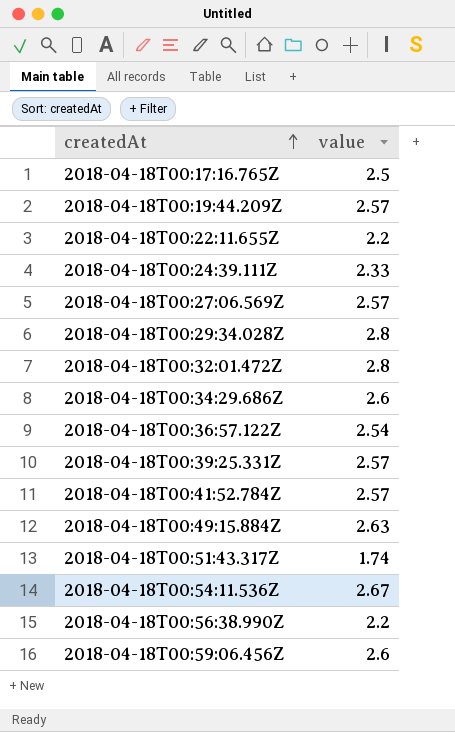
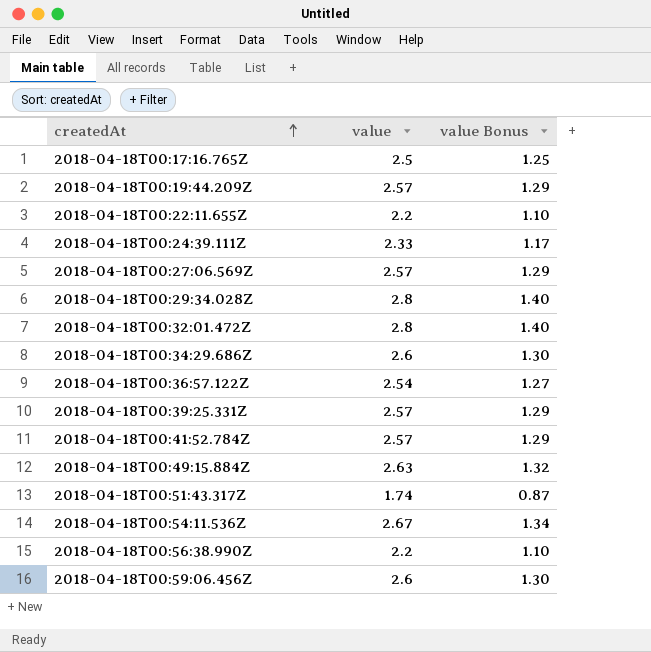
column value Bonus | formula: none -> [value] * 0.5

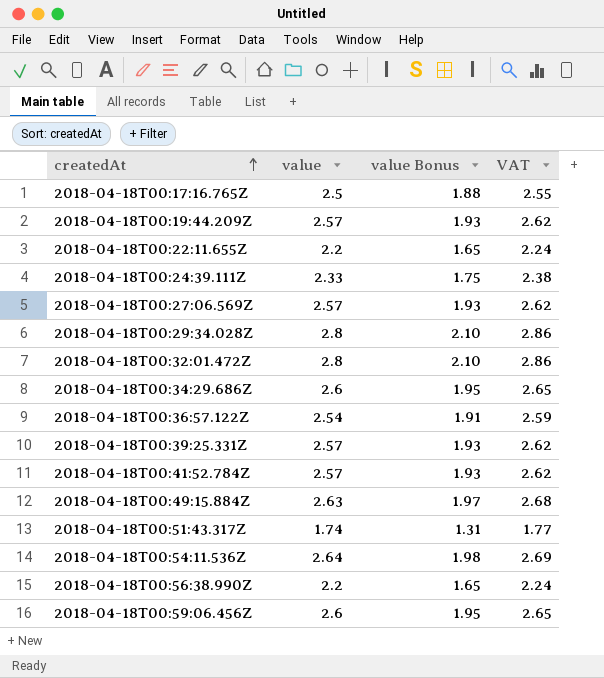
column value Bonus | formula: [value] * 0.5 -> [value] * 0.75
column VAT | formula: none -> [value] * 1.02
2018-04-18T00:54:11.536Z | value: 2.67 -> 2.64

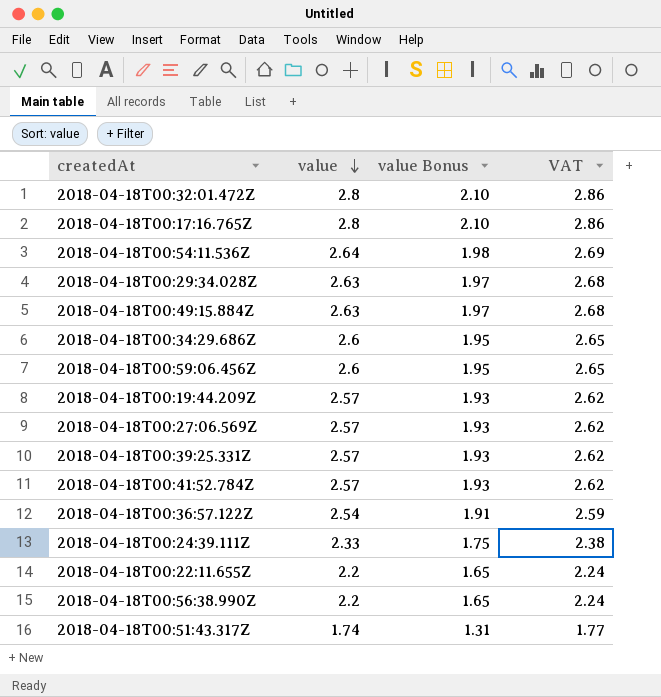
row order: createdAt ascending -> value descending
2018-04-18T00:17:16.765Z | value: 2.5 -> 2.8
2018-04-18T00:17:16.765Z | value Bonus: 1.88 -> 2.10
2018-04-18T00:17:16.765Z | VAT: 2.55 -> 2.86
2018-04-18T00:29:34.028Z | value: 2.8 -> 2.63
2018-04-18T00:29:34.028Z | value Bonus: 2.10 -> 1.97
2018-04-18T00:29:34.028Z | VAT: 2.86 -> 2.68

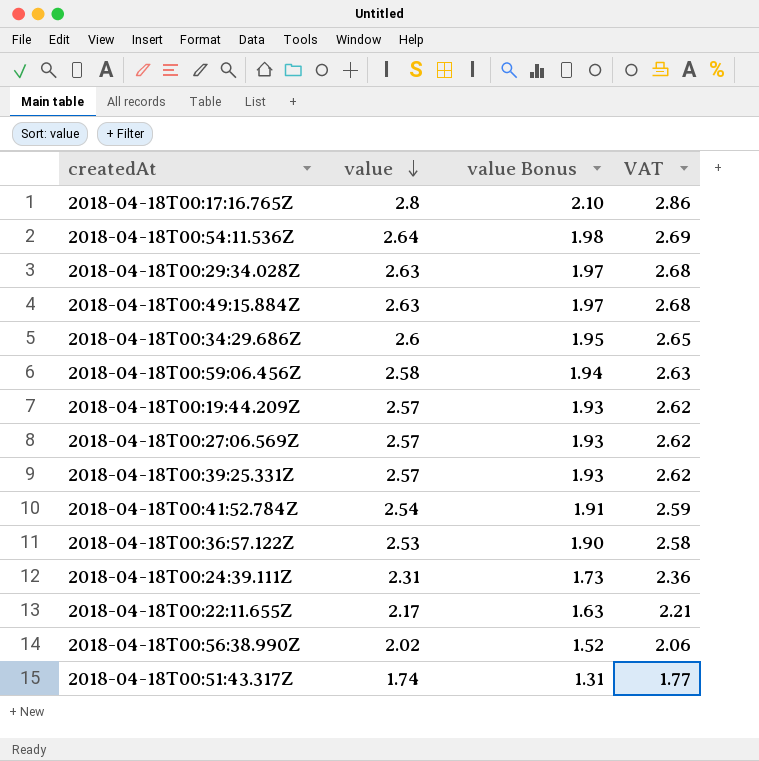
row 2018-04-18T00:32:01.472Z: 2.8 | 2.10 | 2.86 -> none
2018-04-18T00:59:06.456Z | value: 2.6 -> 2.58
2018-04-18T00:59:06.456Z | value Bonus: 1.95 -> 1.94
2018-04-18T00:59:06.456Z | VAT: 2.65 -> 2.63
2018-04-18T00:41:52.784Z | value: 2.57 -> 2.54
2018-04-18T00:41:52.784Z | value Bonus: 1.93 -> 1.91
2018-04-18T00:41:52.784Z | VAT: 2.62 -> 2.59
2018-04-18T00:36:57.122Z | value: 2.54 -> 2.53
2018-04-18T00:36:57.122Z | value Bonus: 1.91 -> 1.90
2018-04-18T00:36:57.122Z | VAT: 2.59 -> 2.58
2018-04-18T00:24:39.111Z | value: 2.33 -> 2.31
2018-04-18T00:24:39.111Z | value Bonus: 1.75 -> 1.73
2018-04-18T00:24:39.111Z | VAT: 2.38 -> 2.36
2018-04-18T00:22:11.655Z | value: 2.2 -> 2.17
2018-04-18T00:22:11.655Z | value Bonus: 1.65 -> 1.63
2018-04-18T00:22:11.655Z | VAT: 2.24 -> 2.21
2018-04-18T00:56:38.990Z | value: 2.2 -> 2.02
2018-04-18T00:56:38.990Z | value Bonus: 1.65 -> 1.52
2018-04-18T00:56:38.990Z | VAT: 2.24 -> 2.06

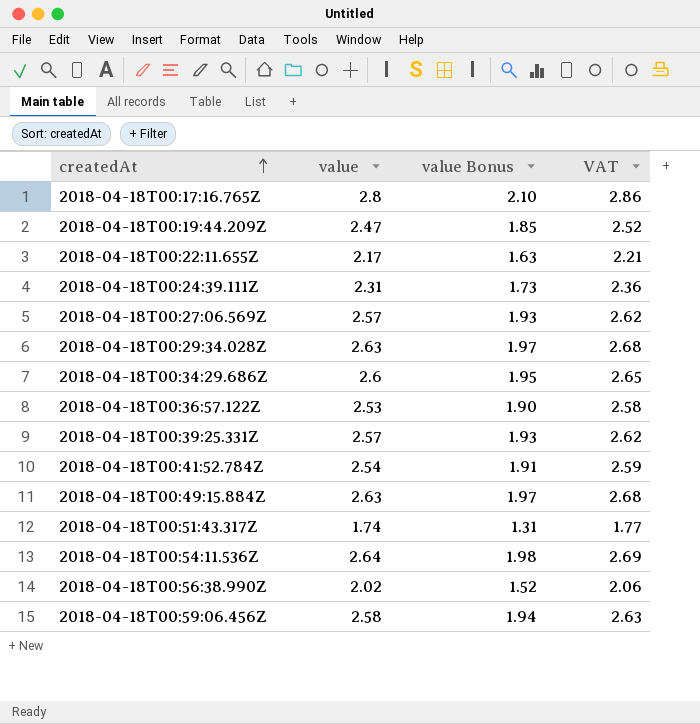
row order: value descending -> createdAt ascending
2018-04-18T00:19:44.209Z | value: 2.57 -> 2.47
2018-04-18T00:19:44.209Z | value Bonus: 1.93 -> 1.85
2018-04-18T00:19:44.209Z | VAT: 2.62 -> 2.52

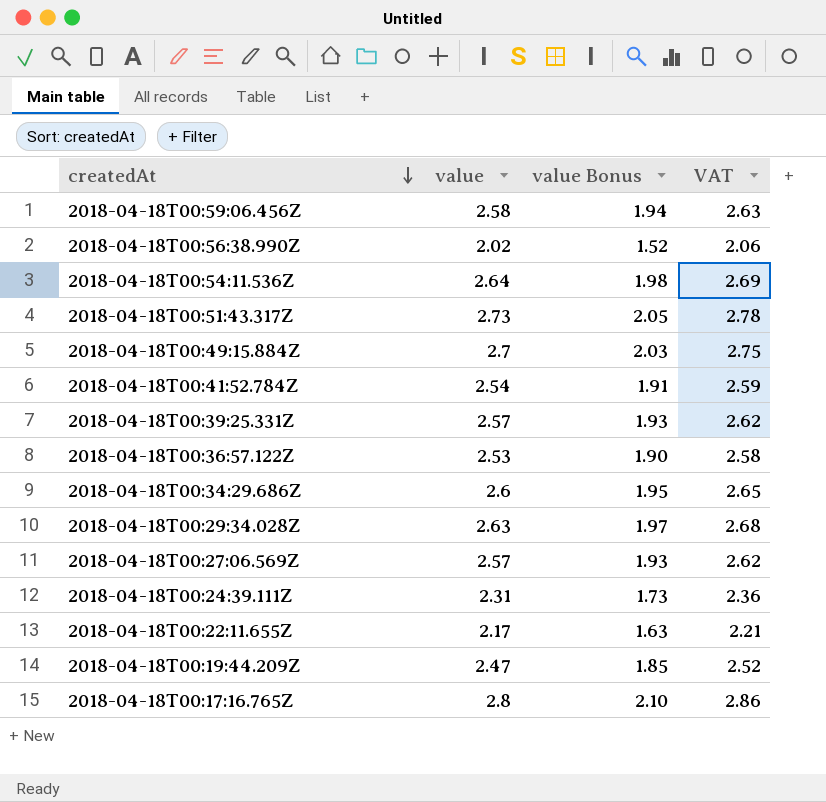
row order: createdAt ascending -> createdAt descending
2018-04-18T00:51:43.317Z | value: 1.74 -> 2.73
2018-04-18T00:51:43.317Z | value Bonus: 1.31 -> 2.05
2018-04-18T00:51:43.317Z | VAT: 1.77 -> 2.78
2018-04-18T00:49:15.884Z | value: 2.63 -> 2.7
2018-04-18T00:49:15.884Z | value Bonus: 1.97 -> 2.03
2018-04-18T00:49:15.884Z | VAT: 2.68 -> 2.75

